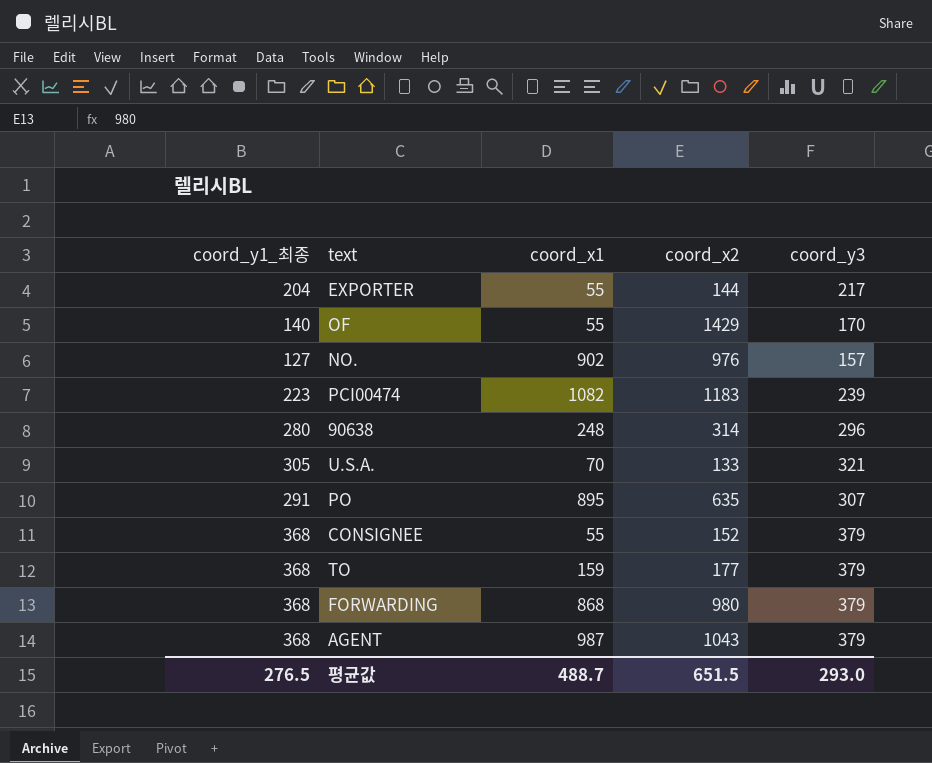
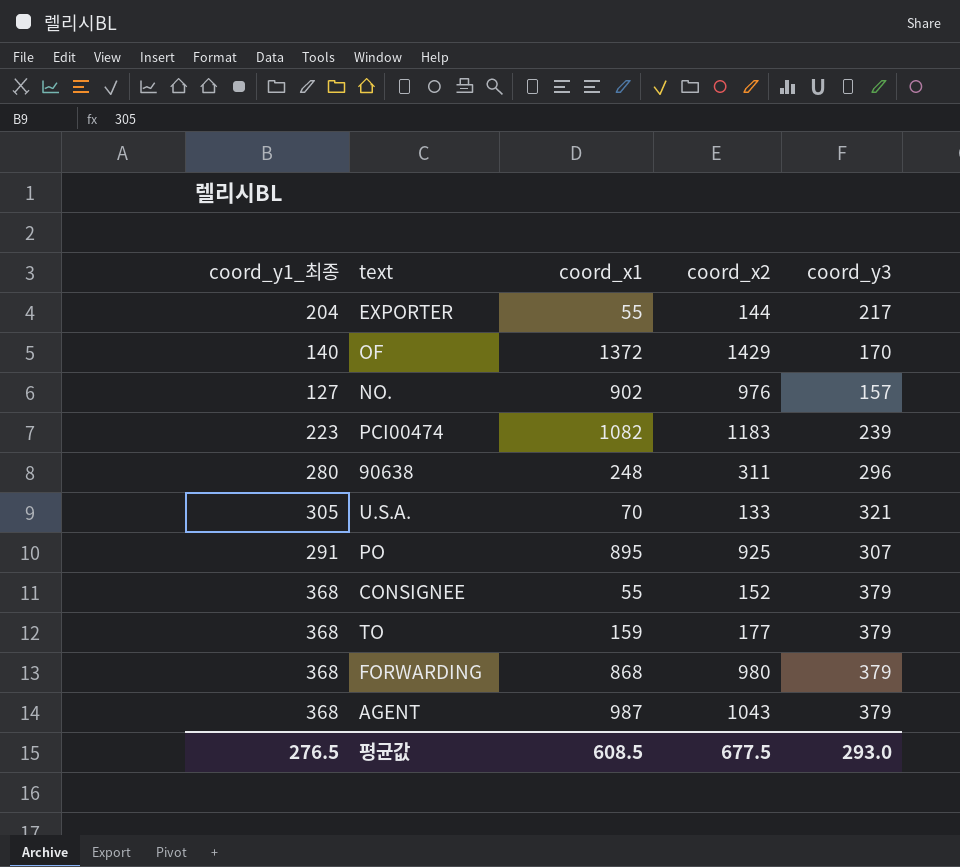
OF | coord_x1: 55 -> 1372
90638 | coord_x2: 314 -> 311
PO | coord_x2: 635 -> 925
평균값 | coord_x1: 488.7 -> 608.5
평균값 | coord_x2: 651.5 -> 677.5

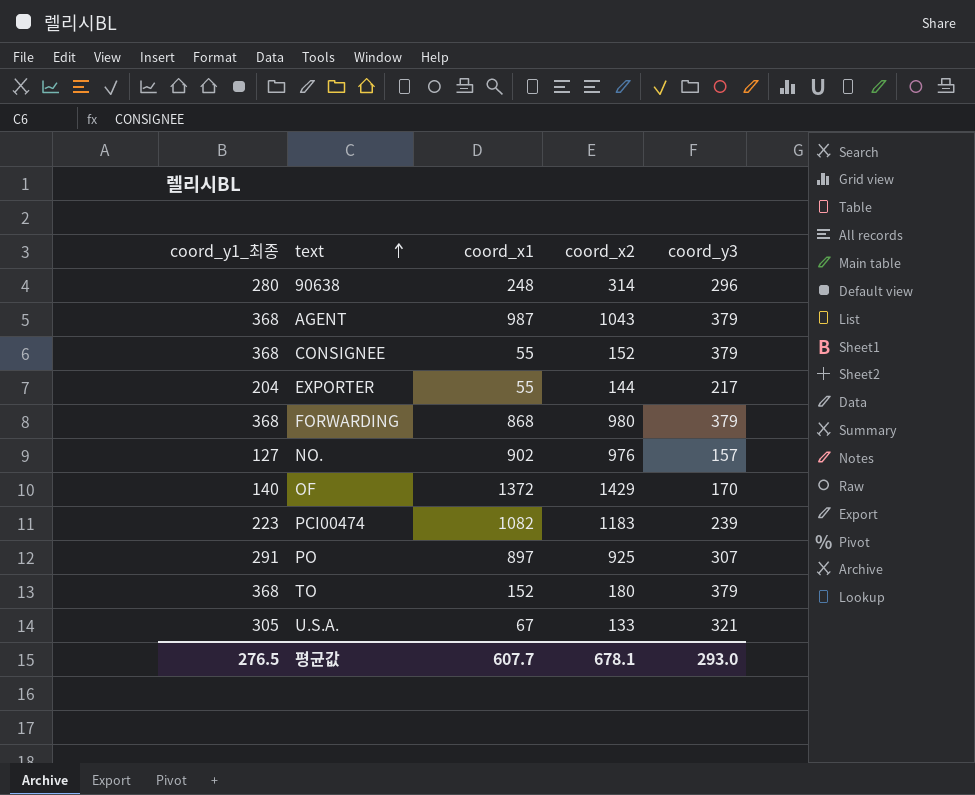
row order: none -> text ascending
90638 | coord_x2: 311 -> 314
PO | coord_x1: 895 -> 897
TO | coord_x1: 159 -> 152
TO | coord_x2: 177 -> 180
U.S.A. | coord_x1: 70 -> 67
평균값 | coord_x1: 608.5 -> 607.7
평균값 | coord_x2: 677.5 -> 678.1

